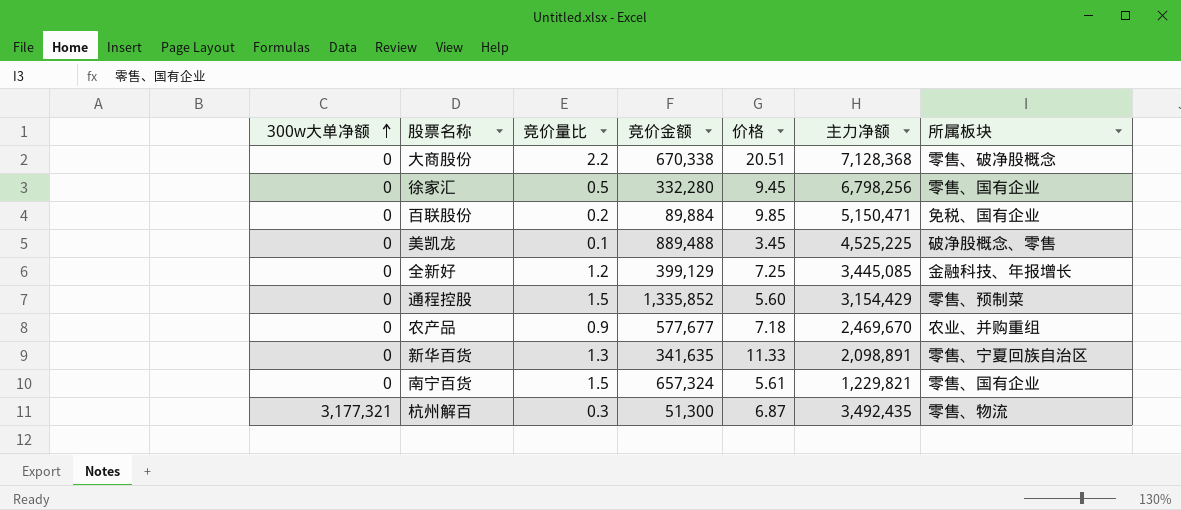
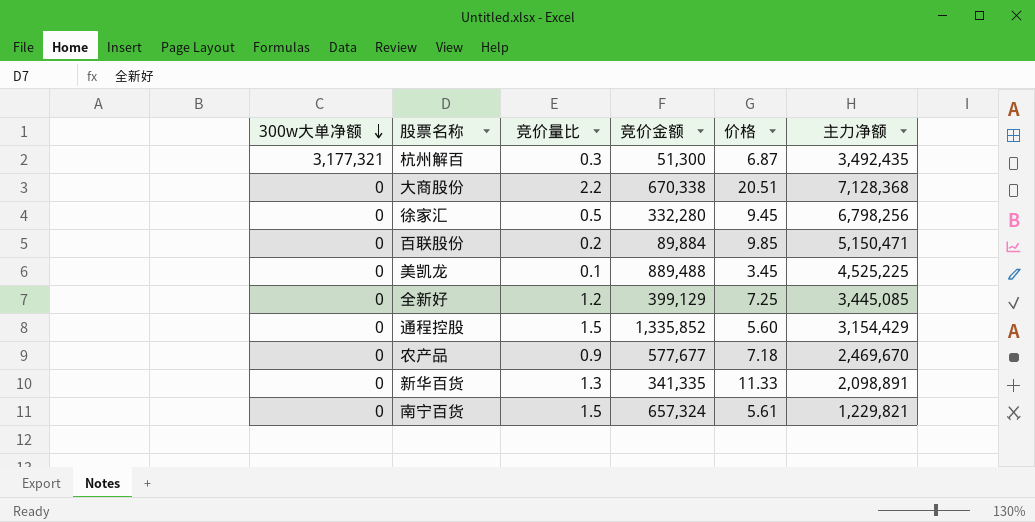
row order: 300w大单净额 ascending -> 300w大单净额 descending
column 所属板块 | position: 7 -> none
新华百货 | 竞价金额: 341,635 -> 341,335

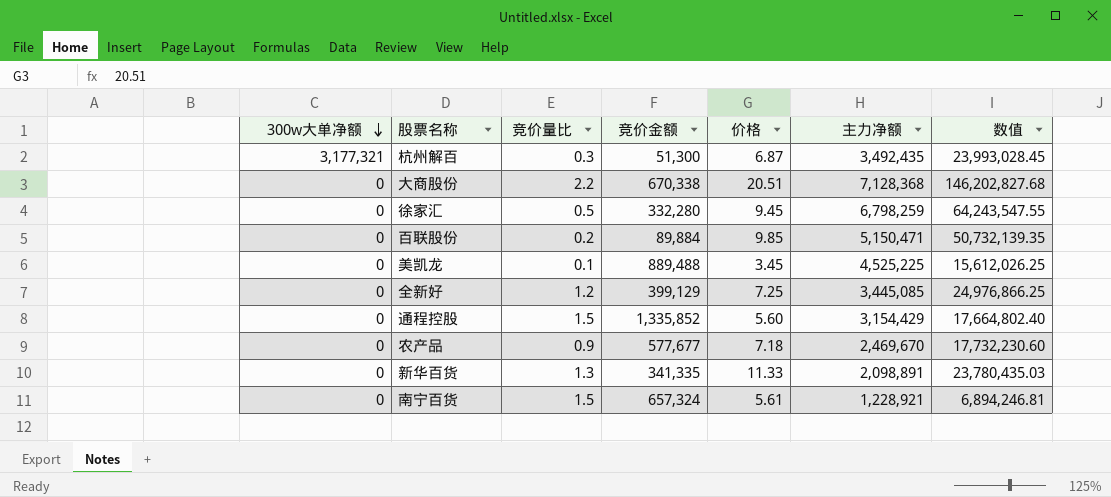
column 数值 | formula: none -> [价格] * [主力净额]
徐家汇 | 主力净额: 6,798,256 -> 6,798,259
南宁百货 | 主力净额: 1,229,821 -> 1,228,921

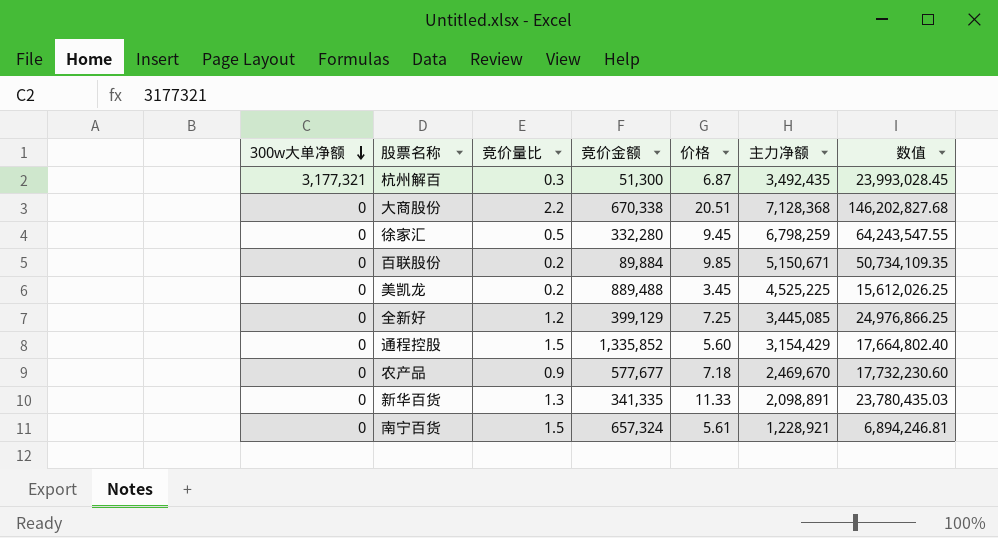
百联股份 | 主力净额: 5,150,471 -> 5,150,671
百联股份 | 数值: 50,732,139.35 -> 50,734,109.35
美凯龙 | 竞价量比: 0.1 -> 0.2

